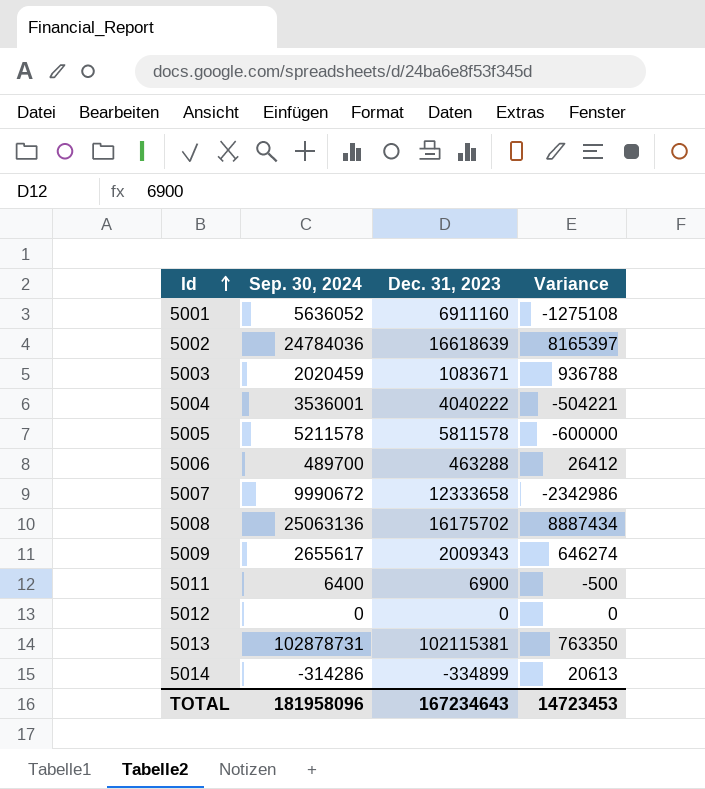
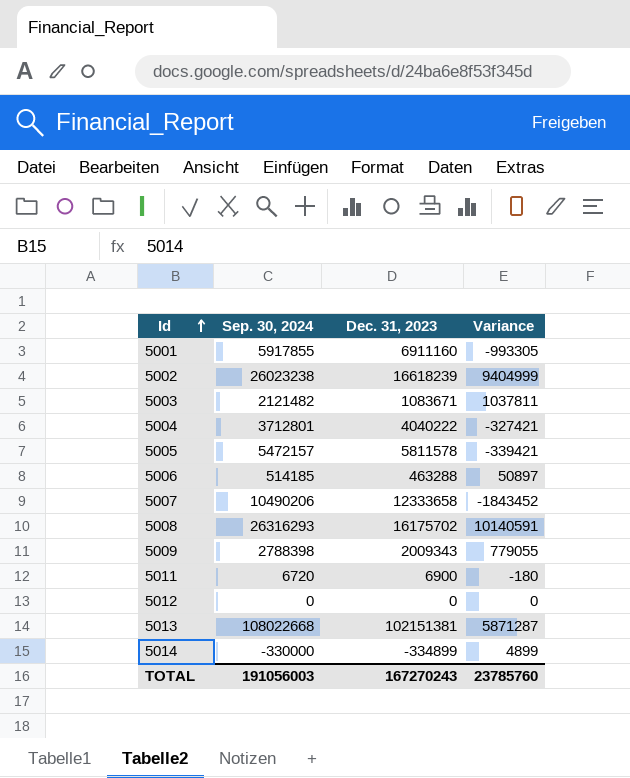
5001 | Sep. 30, 2024: 5636052 -> 5917855
5001 | Variance: -1275108 -> -993305
5002 | Sep. 30, 2024: 24784036 -> 26023238
5002 | Dec. 31, 2023: 16618639 -> 16618239
5002 | Variance: 8165397 -> 9404999
5003 | Sep. 30, 2024: 2020459 -> 2121482
5003 | Variance: 936788 -> 1037811
5004 | Sep. 30, 2024: 3536001 -> 3712801
5004 | Variance: -504221 -> -327421
5005 | Sep. 30, 2024: 5211578 -> 5472157
5005 | Variance: -600000 -> -339421
5006 | Sep. 30, 2024: 489700 -> 514185
5006 | Variance: 26412 -> 50897
5007 | Sep. 30, 2024: 9990672 -> 10490206
5007 | Variance: -2342986 -> -1843452
5008 | Sep. 30, 2024: 25063136 -> 26316293
5008 | Variance: 8887434 -> 10140591
5009 | Sep. 30, 2024: 2655617 -> 2788398
5009 | Variance: 646274 -> 779055
5011 | Sep. 30, 2024: 6400 -> 6720
5011 | Variance: -500 -> -180
5013 | Sep. 30, 2024: 102878731 -> 108022668
5013 | Dec. 31, 2023: 102115381 -> 102151381
5013 | Variance: 763350 -> 5871287
5014 | Sep. 30, 2024: -314286 -> -330000
5014 | Variance: 20613 -> 4899
TOTAL | Sep. 30, 2024: 181958096 -> 191056003
TOTAL | Dec. 31, 2023: 167234643 -> 167270243
TOTAL | Variance: 14723453 -> 23785760

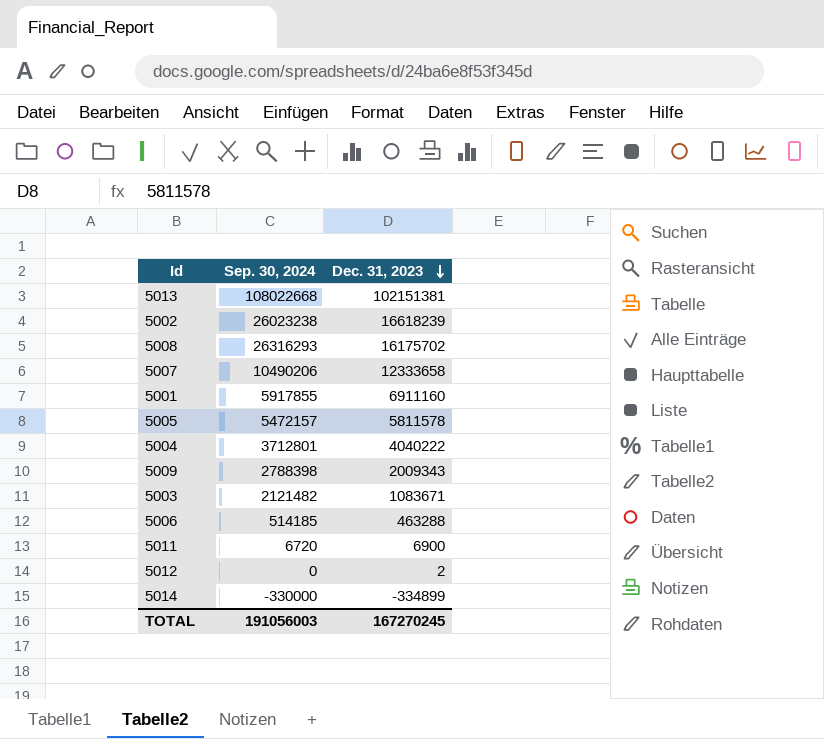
row order: Id ascending -> Dec. 31, 2023 descending
column Variance | formula: [Sep. 30, 2024] - [Dec. 31, 2023] -> none
5012 | Dec. 31, 2023: 0 -> 2
TOTAL | Dec. 31, 2023: 167270243 -> 167270245

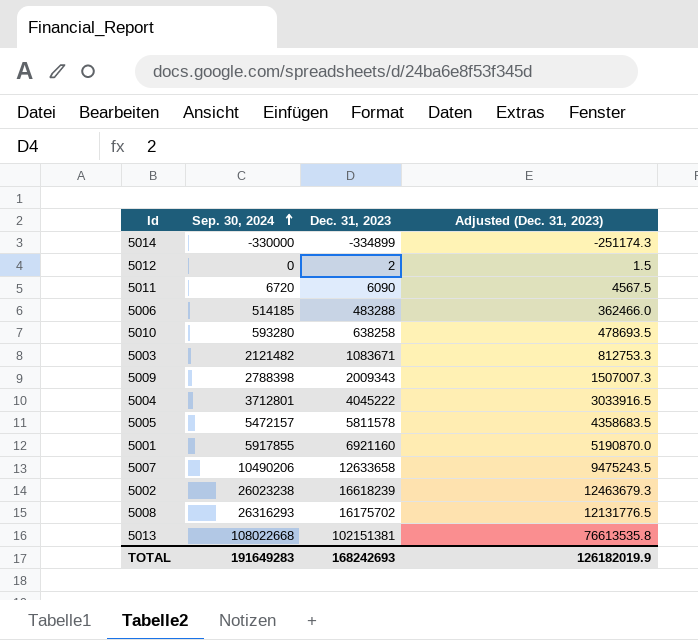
row order: Dec. 31, 2023 descending -> Sep. 30, 2024 ascending
column Adjusted (Dec. 31, 2023) | formula: none -> [Dec. 31, 2023] * 0.75
5011 | Dec. 31, 2023: 6900 -> 6090
5006 | Dec. 31, 2023: 463288 -> 483288
row 5010: none -> 593280 | 638258 | 478693.5
5004 | Dec. 31, 2023: 4040222 -> 4045222
5001 | Dec. 31, 2023: 6911160 -> 6921160
5007 | Dec. 31, 2023: 12333658 -> 12633658
TOTAL | Sep. 30, 2024: 191056003 -> 191649283
TOTAL | Dec. 31, 2023: 167270245 -> 168242693

